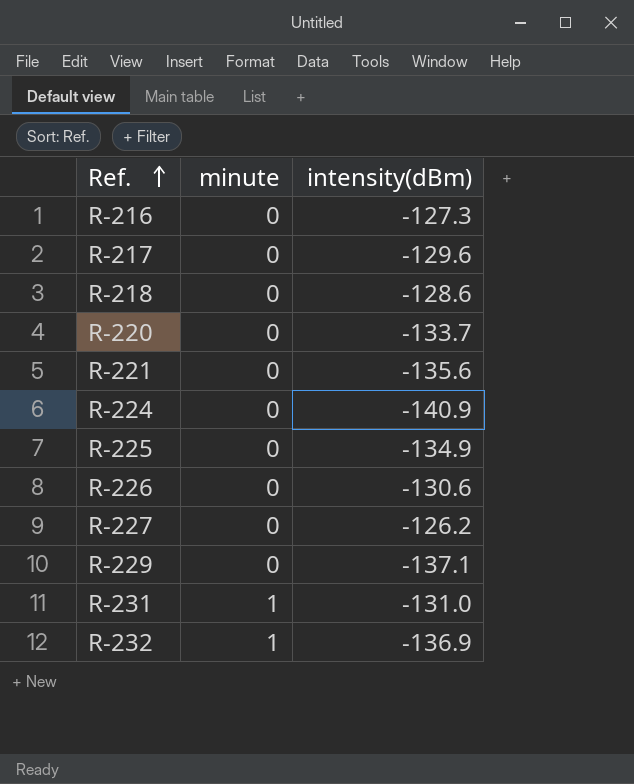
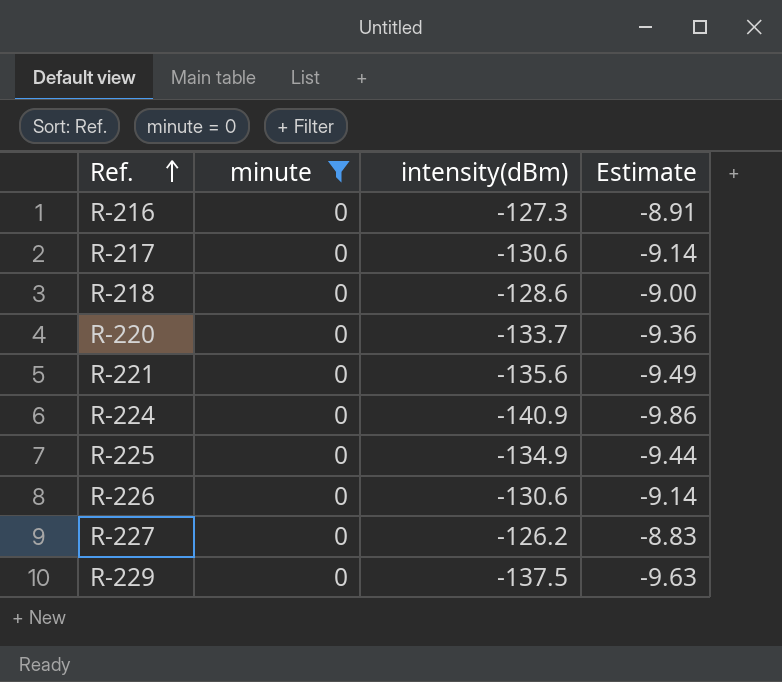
filter: none -> minute = 0
column Estimate | formula: none -> [intensity(dBm)] * 0.07
R-217 | intensity(dBm): -129.6 -> -130.6
R-229 | intensity(dBm): -137.1 -> -137.5

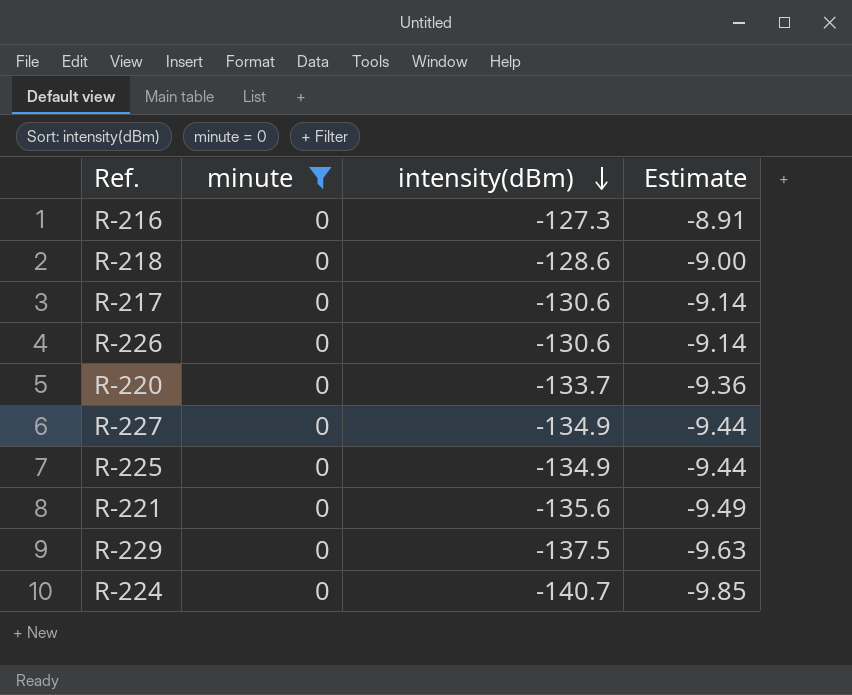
row order: Ref. ascending -> intensity(dBm) descending
R-227 | intensity(dBm): -126.2 -> -134.9
R-227 | Estimate: -8.83 -> -9.44
R-224 | intensity(dBm): -140.9 -> -140.7
R-224 | Estimate: -9.86 -> -9.85

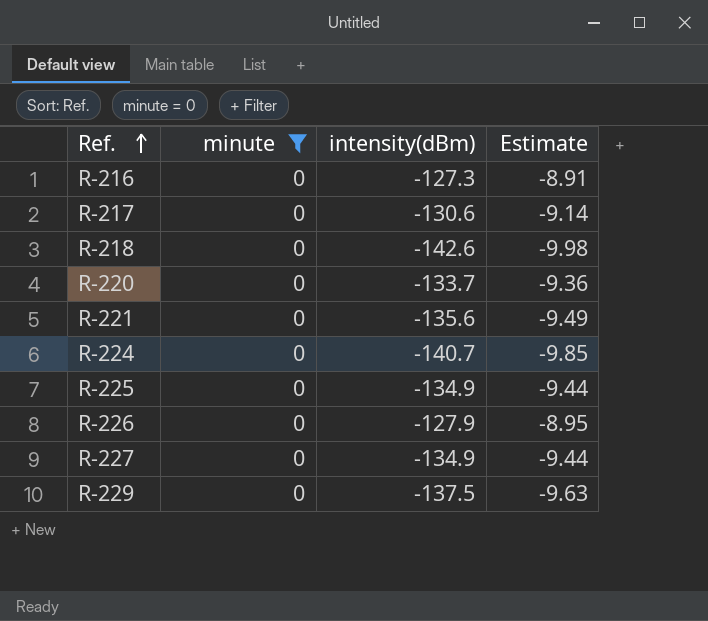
row order: intensity(dBm) descending -> Ref. ascending
R-218 | intensity(dBm): -128.6 -> -142.6
R-218 | Estimate: -9.00 -> -9.98
R-226 | intensity(dBm): -130.6 -> -127.9
R-226 | Estimate: -9.14 -> -8.95

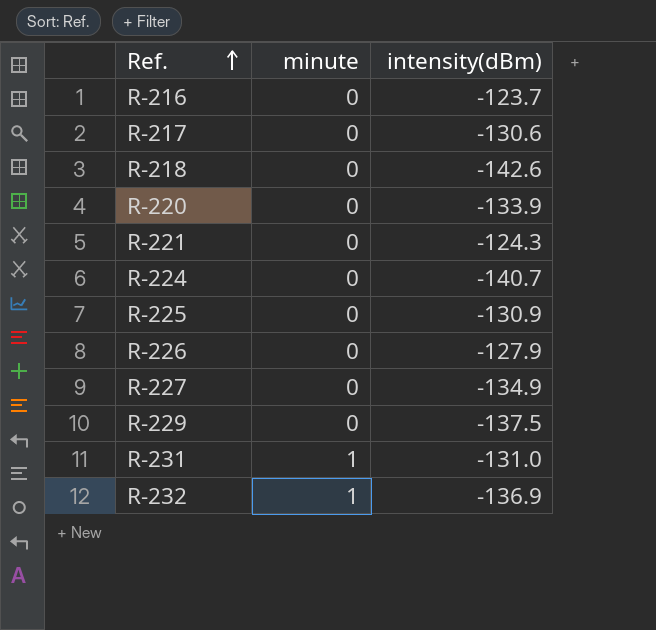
filter: minute = 0 -> none
column Estimate | formula: [intensity(dBm)] * 0.07 -> none
R-216 | intensity(dBm): -127.3 -> -123.7
R-220 | intensity(dBm): -133.7 -> -133.9
R-221 | intensity(dBm): -135.6 -> -124.3
R-225 | intensity(dBm): -134.9 -> -130.9

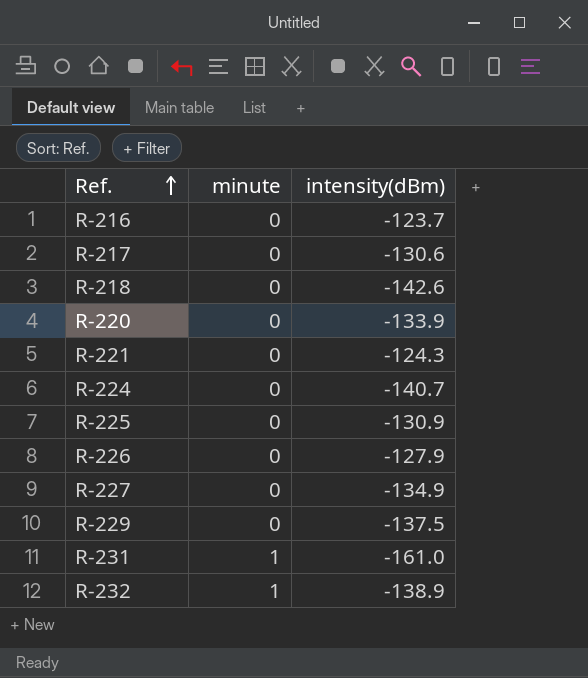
R-231 | intensity(dBm): -131.0 -> -161.0
R-232 | intensity(dBm): -136.9 -> -138.9

